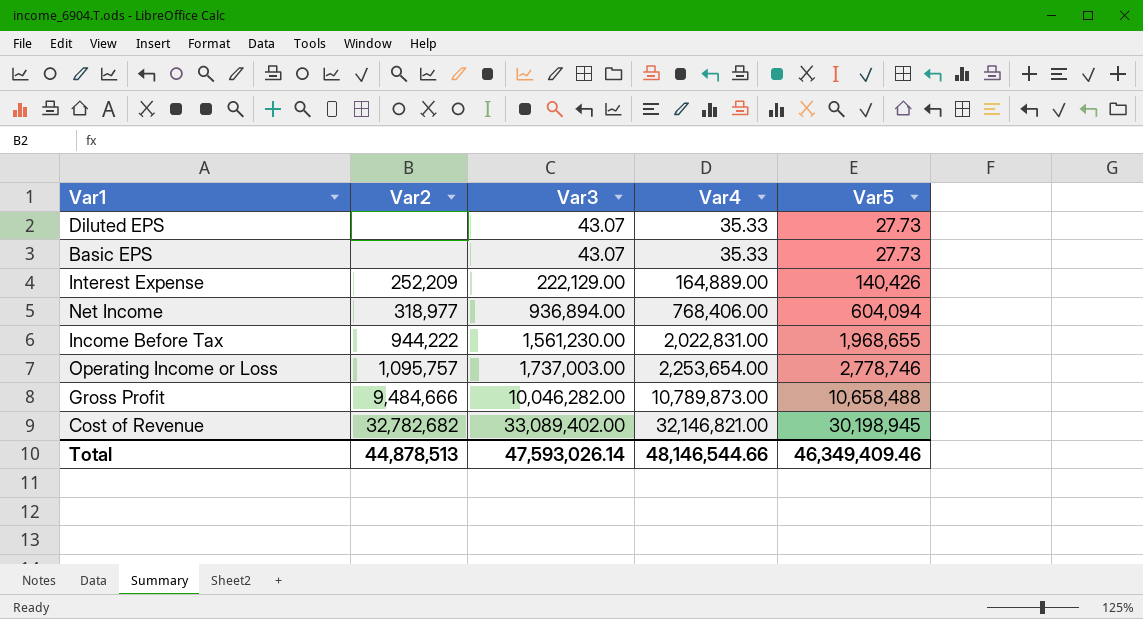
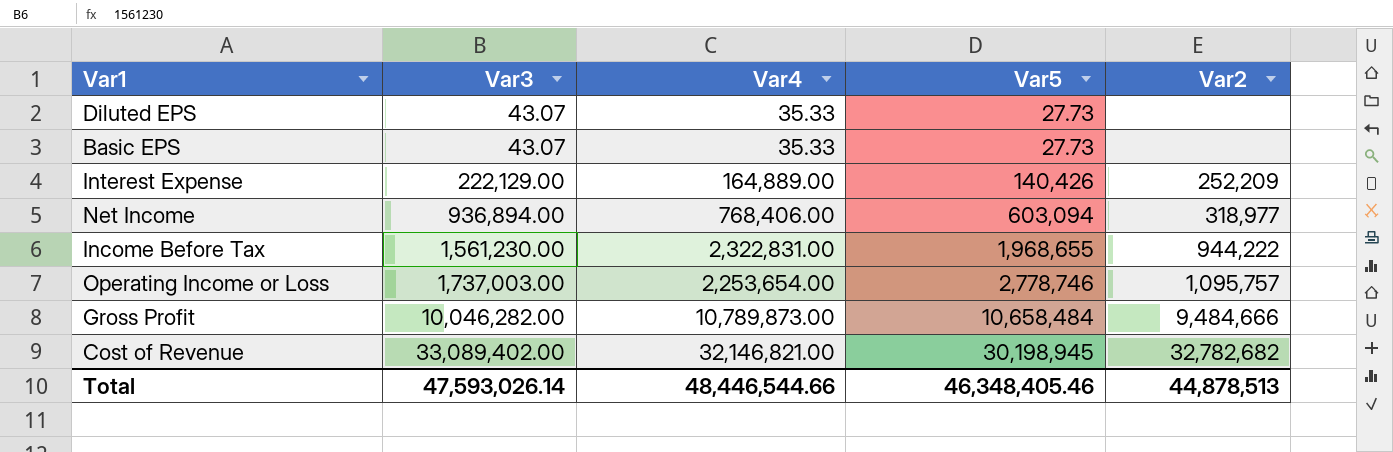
column Var2 | position: 2 -> 5
Net Income | Var5: 604,094 -> 603,094
Income Before Tax | Var4: 2,022,831.00 -> 2,322,831.00
Gross Profit | Var5: 10,658,488 -> 10,658,484
Total | Var4: 48,146,544.66 -> 48,446,544.66
Total | Var5: 46,349,409.46 -> 46,348,405.46

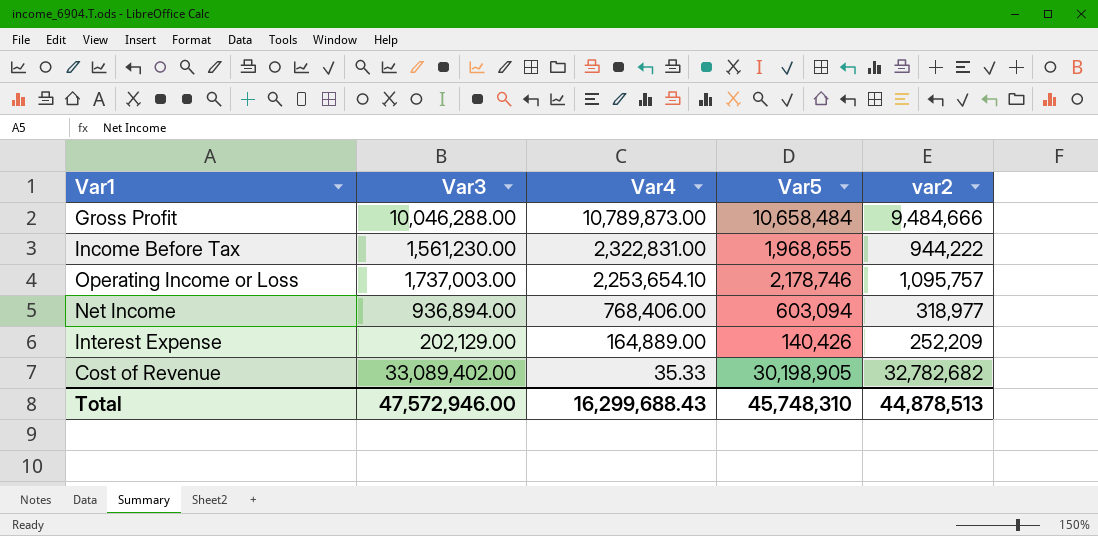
row order: Var3 ascending -> Var4 descending
column name: Var2 -> var2
row Diluted EPS: 43.07 | 35.33 | 27.73 | none -> none
row Basic EPS: 43.07 | 35.33 | 27.73 | none -> none
Gross Profit | Var3: 10,046,282.00 -> 10,046,288.00
Operating Income or Loss | Var4: 2,253,654.00 -> 2,253,654.10
Operating Income or Loss | Var5: 2,778,746 -> 2,178,746
Interest Expense | Var3: 222,129.00 -> 202,129.00
Cost of Revenue | Var4: 32,146,821.00 -> 35.33
Cost of Revenue | Var5: 30,198,945 -> 30,198,905
Total | Var3: 47,593,026.14 -> 47,572,946.00
Total | Var4: 48,446,544.66 -> 16,299,688.43
Total | Var5: 46,348,405.46 -> 45,748,310

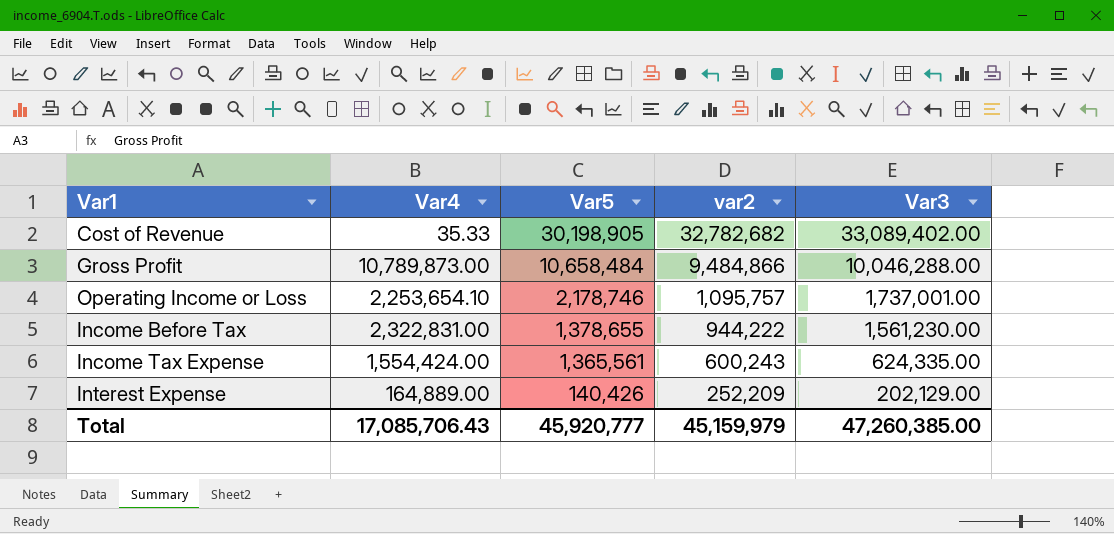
row order: Var4 descending -> Var5 descending
column Var3 | position: 2 -> 5
row Net Income: 936,894.00 | 768,406.00 | 603,094 | 318,977 -> none
Gross Profit | var2: 9,484,666 -> 9,484,866
Operating Income or Loss | Var3: 1,737,003.00 -> 1,737,001.00
Income Before Tax | Var5: 1,968,655 -> 1,378,655
row Income Tax Expense: none -> 1,554,424.00 | 1,365,561 | 600,243 | 624,335.00
Total | Var4: 16,299,688.43 -> 17,085,706.43
Total | Var5: 45,748,310 -> 45,920,777
Total | var2: 44,878,513 -> 45,159,979
Total | Var3: 47,572,946.00 -> 47,260,385.00

